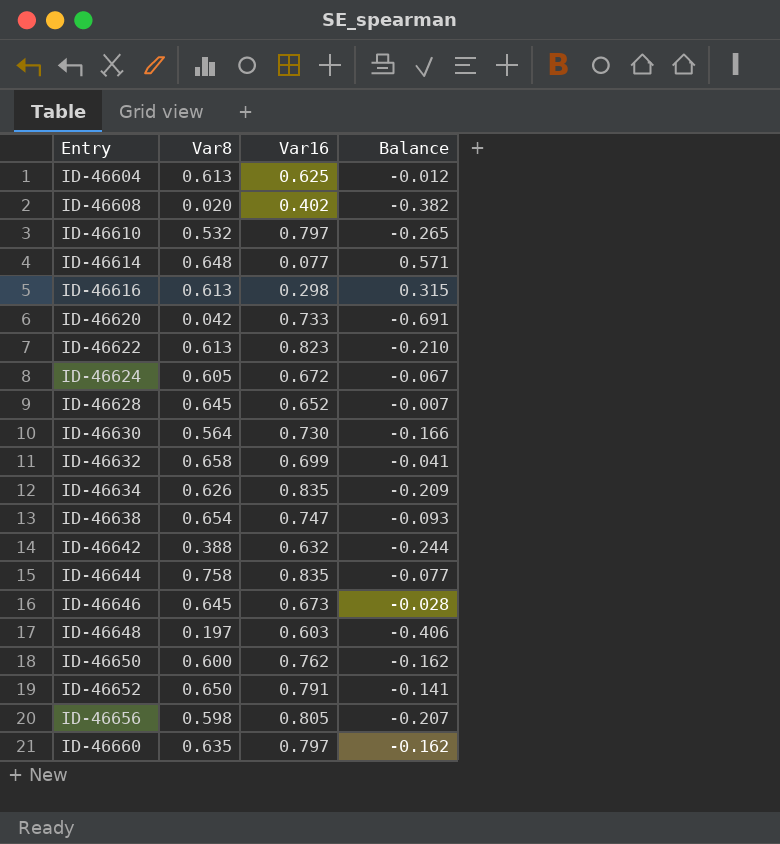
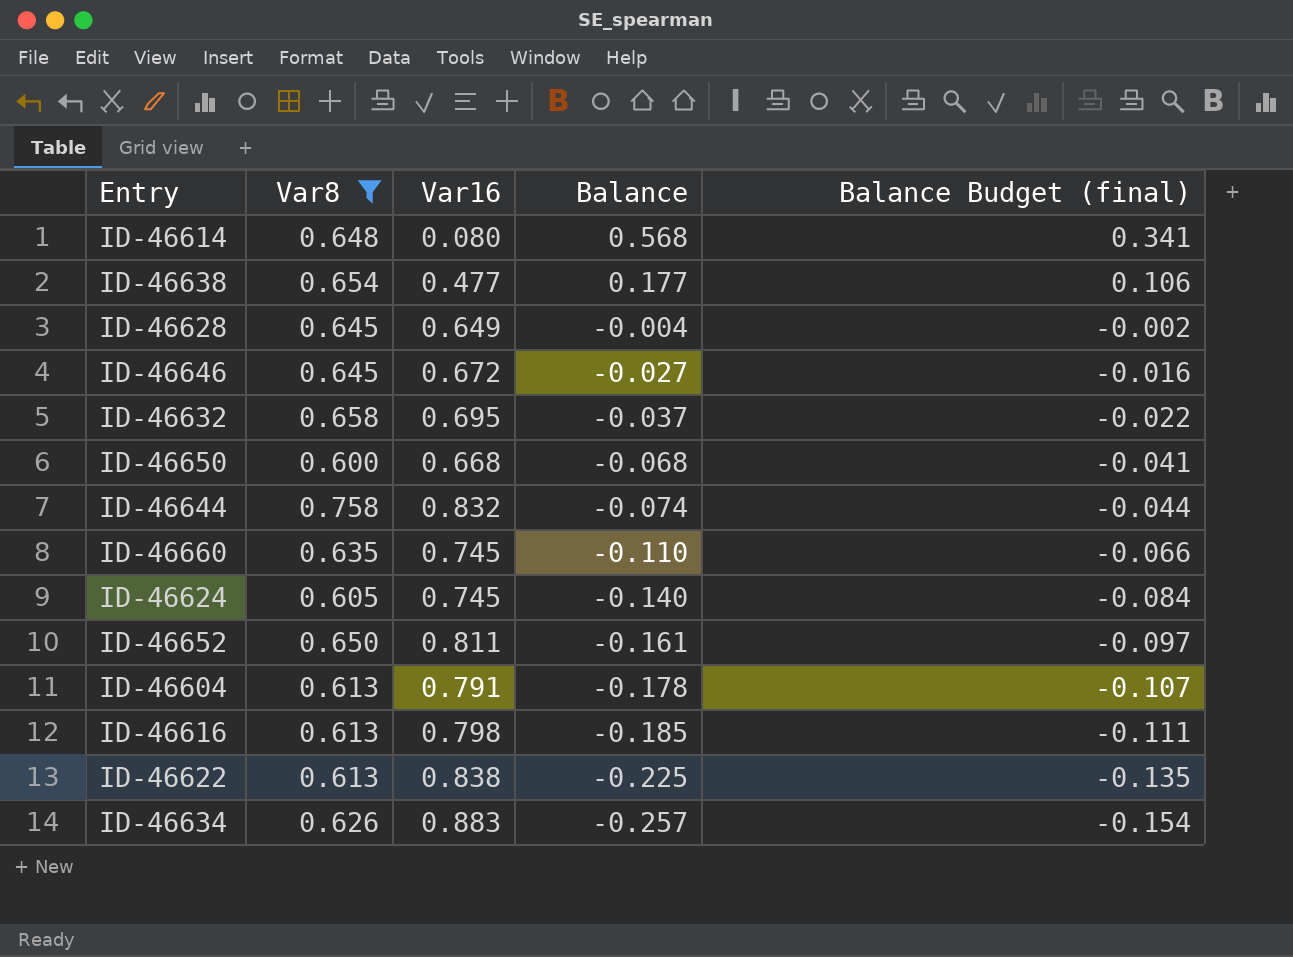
filter: none -> Var8 >= 0.600
row order: Entry ascending -> Balance descending
column Balance Budget (final) | formula: none -> [Balance] * 0.6
ID-46614 | Var16: 0.077 -> 0.080
ID-46614 | Balance: 0.571 -> 0.568
ID-46638 | Var16: 0.747 -> 0.477
ID-46638 | Balance: -0.093 -> 0.177
ID-46628 | Var16: 0.652 -> 0.649
ID-46628 | Balance: -0.007 -> -0.004
ID-46646 | Var16: 0.673 -> 0.672
ID-46646 | Balance: -0.028 -> -0.027
ID-46632 | Var16: 0.699 -> 0.695
ID-46632 | Balance: -0.041 -> -0.037
ID-46650 | Var16: 0.762 -> 0.668
ID-46650 | Balance: -0.162 -> -0.068
ID-46644 | Var16: 0.835 -> 0.832
ID-46644 | Balance: -0.077 -> -0.074
ID-46660 | Var16: 0.797 -> 0.745
ID-46660 | Balance: -0.162 -> -0.110
ID-46624 | Var16: 0.672 -> 0.745
ID-46624 | Balance: -0.067 -> -0.140
ID-46652 | Var16: 0.791 -> 0.811
ID-46652 | Balance: -0.141 -> -0.161
ID-46604 | Var16: 0.625 -> 0.791
ID-46604 | Balance: -0.012 -> -0.178
ID-46616 | Var16: 0.298 -> 0.798
ID-46616 | Balance: 0.315 -> -0.185
ID-46622 | Var16: 0.823 -> 0.838
ID-46622 | Balance: -0.210 -> -0.225
ID-46634 | Var16: 0.835 -> 0.883
ID-46634 | Balance: -0.209 -> -0.257

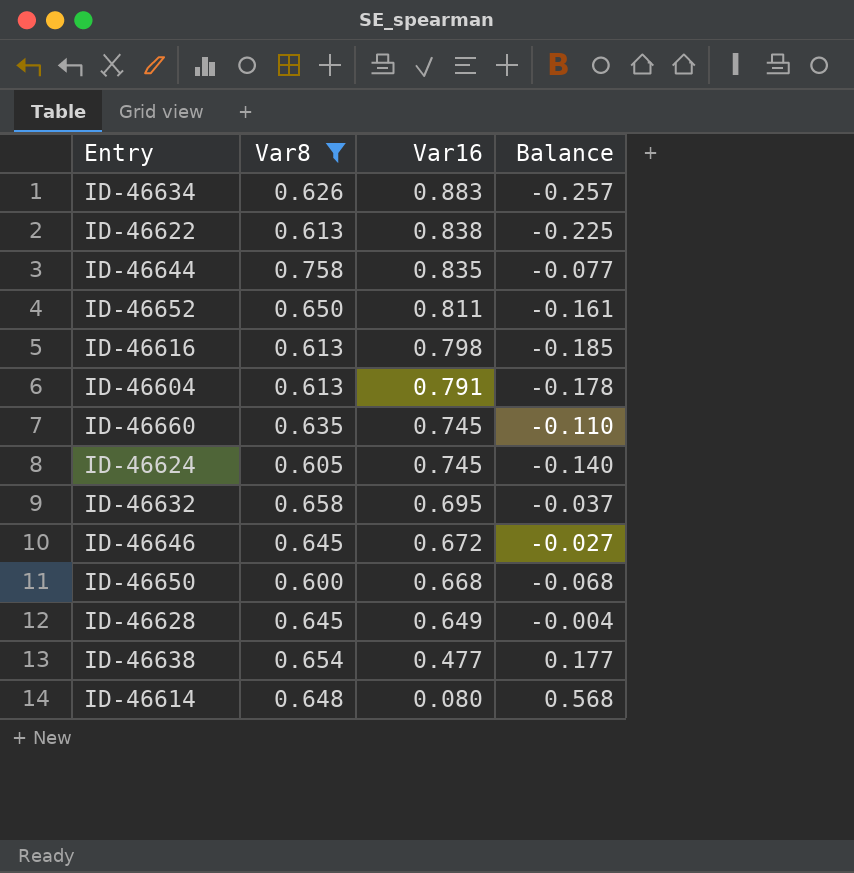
row order: Balance descending -> Var16 descending
column Balance Budget (final) | formula: [Balance] * 0.6 -> none
ID-46644 | Var16: 0.832 -> 0.835
ID-46644 | Balance: -0.074 -> -0.077

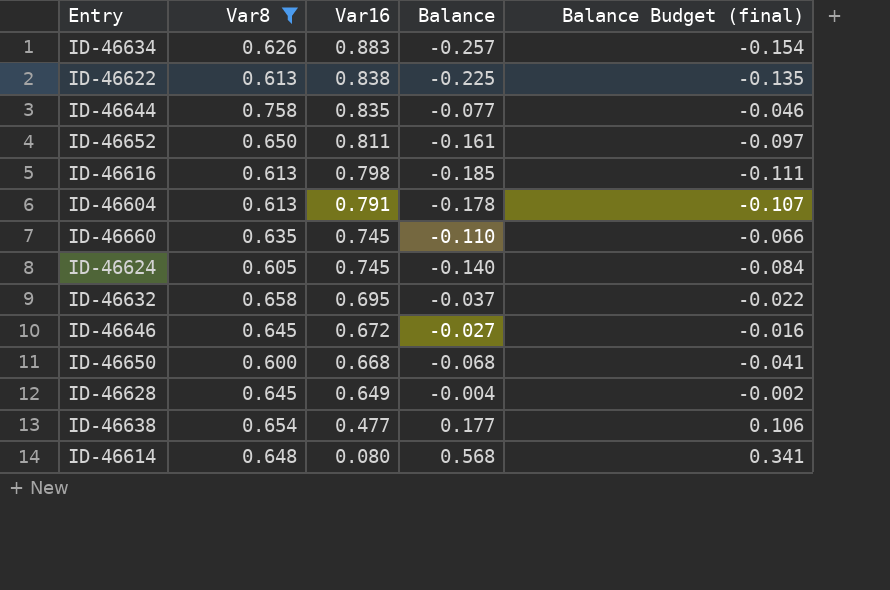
column Balance Budget (final) | formula: none -> [Balance] * 0.6

